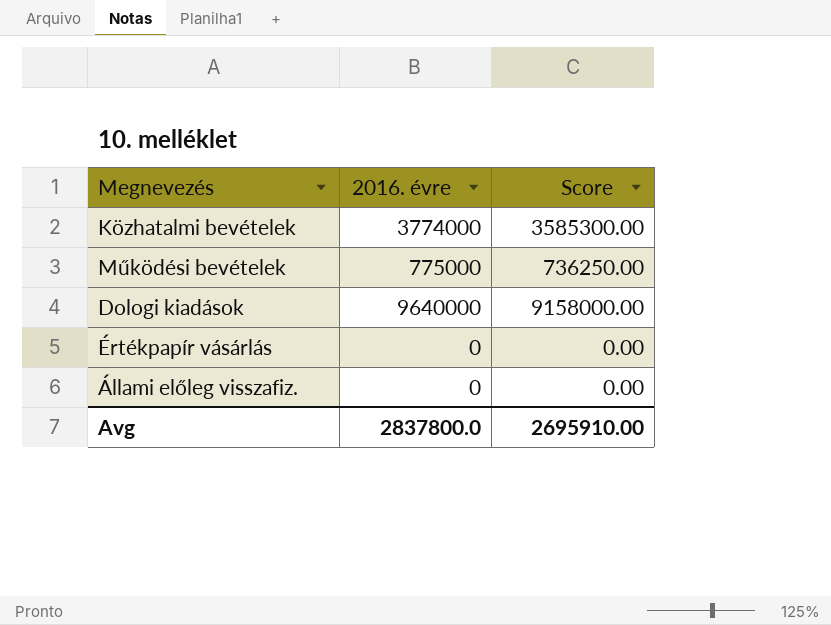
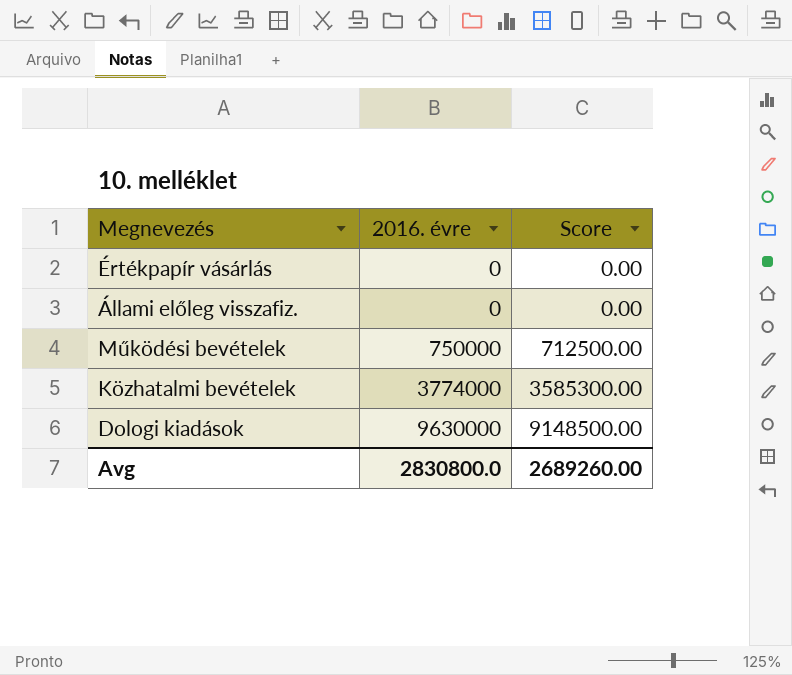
row order: none -> 2016. évre ascending
Működési bevételek | 2016. évre: 775000 -> 750000
Működési bevételek | Score: 736250.00 -> 712500.00
Dologi kiadások | 2016. évre: 9640000 -> 9630000
Dologi kiadások | Score: 9158000.00 -> 9148500.00
Avg | 2016. évre: 2837800.0 -> 2830800.0
Avg | Score: 2695910.00 -> 2689260.00

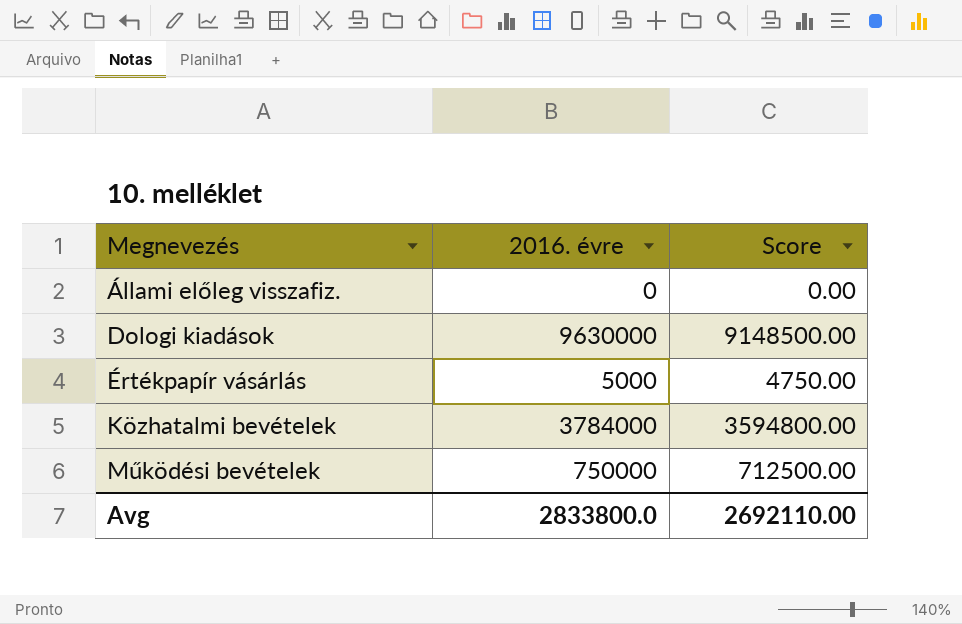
row order: 2016. évre ascending -> Megnevezés ascending
Értékpapír vásárlás | 2016. évre: 0 -> 5000
Értékpapír vásárlás | Score: 0.00 -> 4750.00
Közhatalmi bevételek | 2016. évre: 3774000 -> 3784000
Közhatalmi bevételek | Score: 3585300.00 -> 3594800.00
Avg | 2016. évre: 2830800.0 -> 2833800.0
Avg | Score: 2689260.00 -> 2692110.00

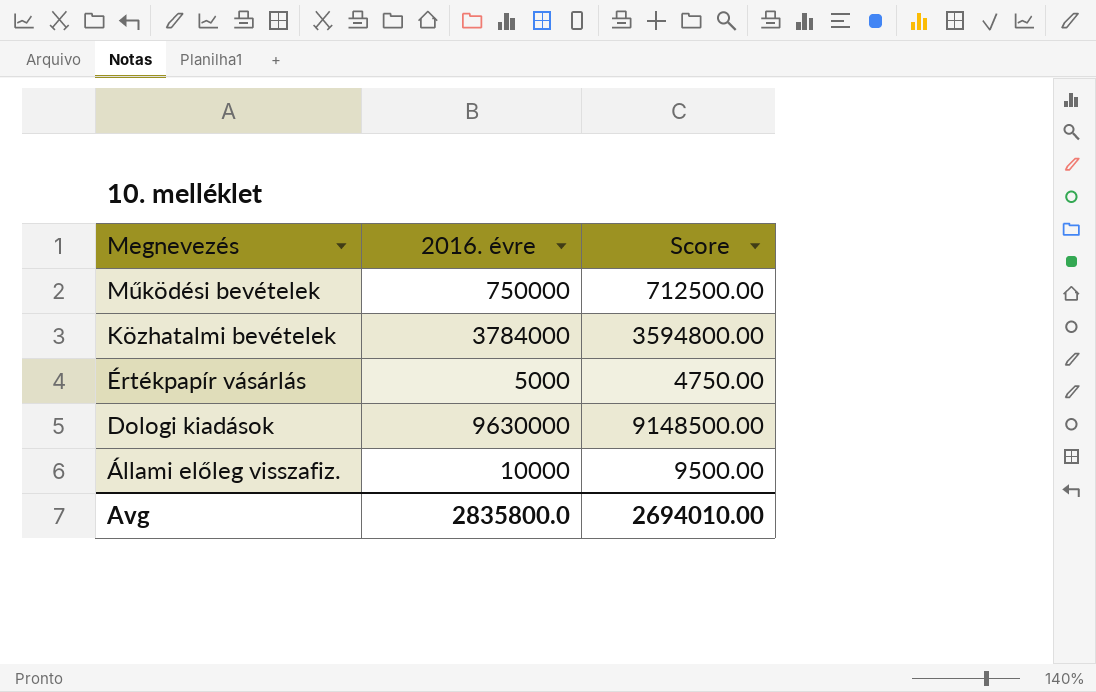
row order: Megnevezés ascending -> Megnevezés descending
Állami előleg visszafiz. | 2016. évre: 0 -> 10000
Állami előleg visszafiz. | Score: 0.00 -> 9500.00
Avg | 2016. évre: 2833800.0 -> 2835800.0
Avg | Score: 2692110.00 -> 2694010.00

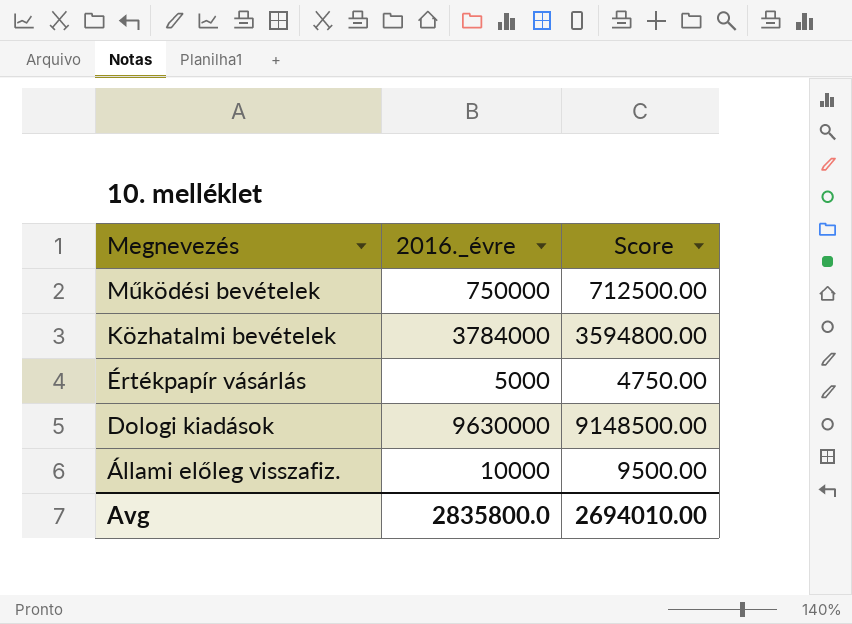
column name: 2016. évre -> 2016._évre

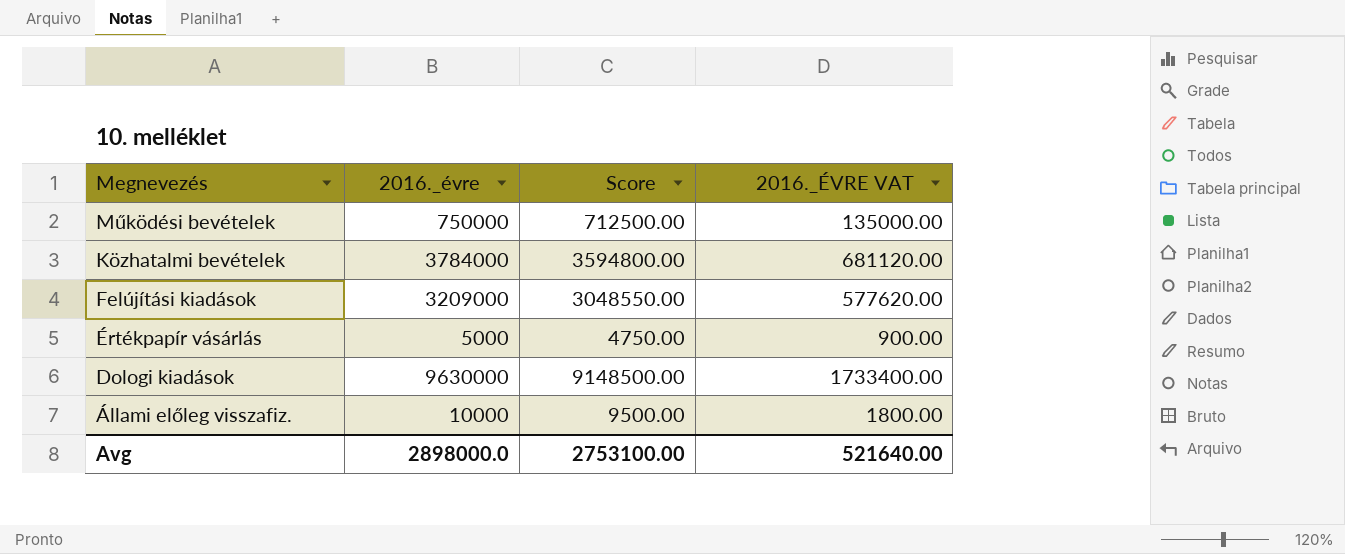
column 2016._ÉVRE VAT | formula: none -> [2016._évre] * 0.18
row Felújítási kiadások: none -> 3209000 | 3048550.00 | 577620.00
Avg | 2016._évre: 2835800.0 -> 2898000.0
Avg | Score: 2694010.00 -> 2753100.00

